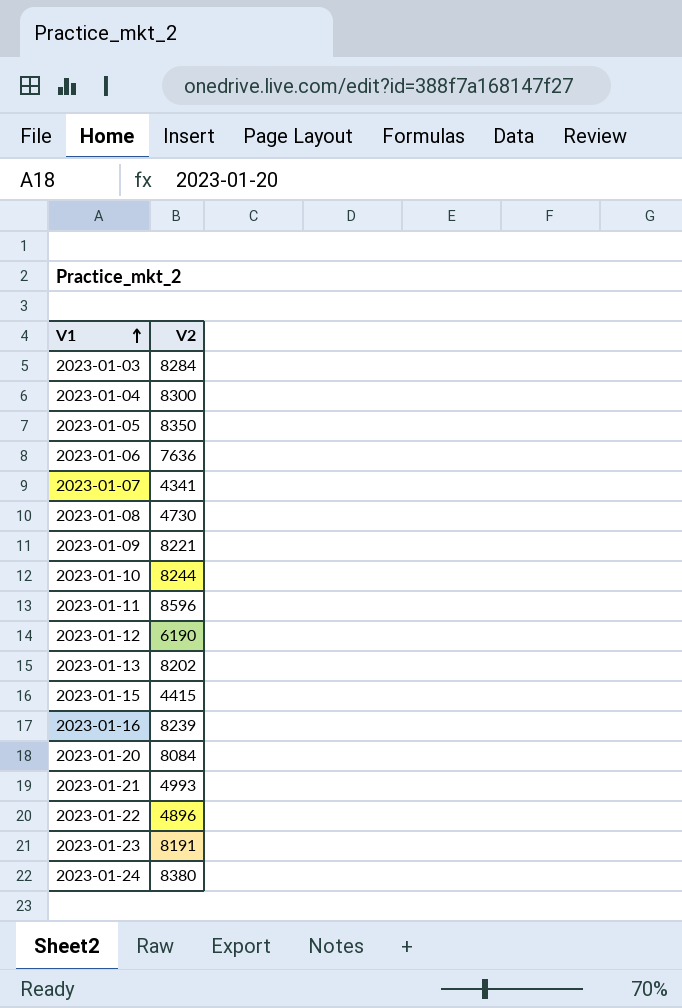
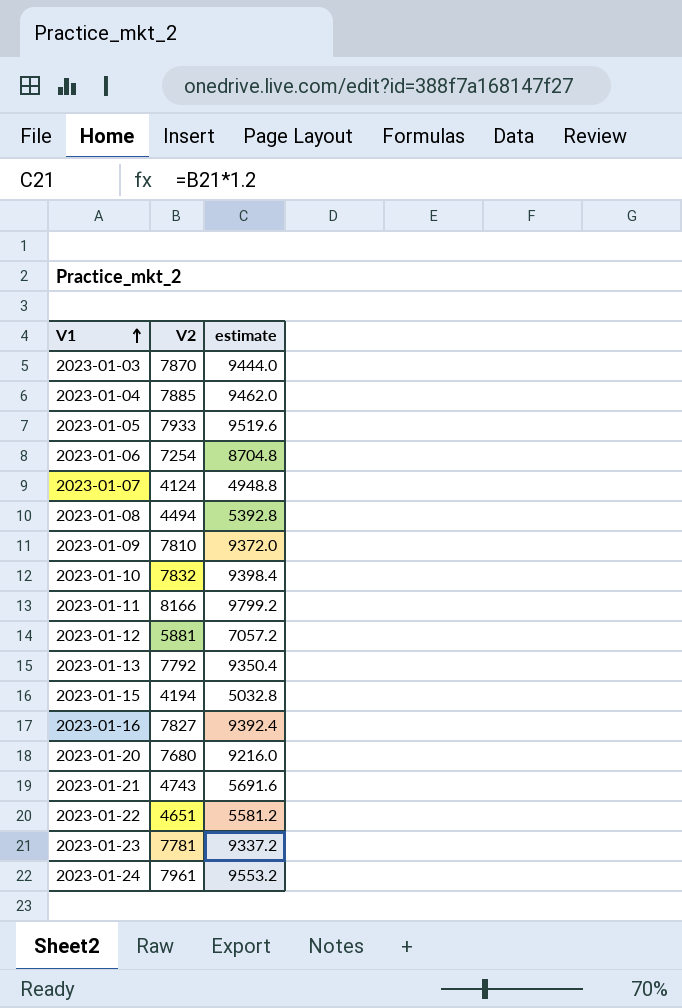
column estimate | formula: none -> [V2] * 1.2
2023-01-03 | V2: 8284 -> 7870
2023-01-04 | V2: 8300 -> 7885
2023-01-05 | V2: 8350 -> 7933
2023-01-06 | V2: 7636 -> 7254
2023-01-07 | V2: 4341 -> 4124
2023-01-08 | V2: 4730 -> 4494
2023-01-09 | V2: 8221 -> 7810
2023-01-10 | V2: 8244 -> 7832
2023-01-11 | V2: 8596 -> 8166
2023-01-12 | V2: 6190 -> 5881
2023-01-13 | V2: 8202 -> 7792
2023-01-15 | V2: 4415 -> 4194
2023-01-16 | V2: 8239 -> 7827
2023-01-20 | V2: 8084 -> 7680
2023-01-21 | V2: 4993 -> 4743
2023-01-22 | V2: 4896 -> 4651
2023-01-23 | V2: 8191 -> 7781
2023-01-24 | V2: 8380 -> 7961

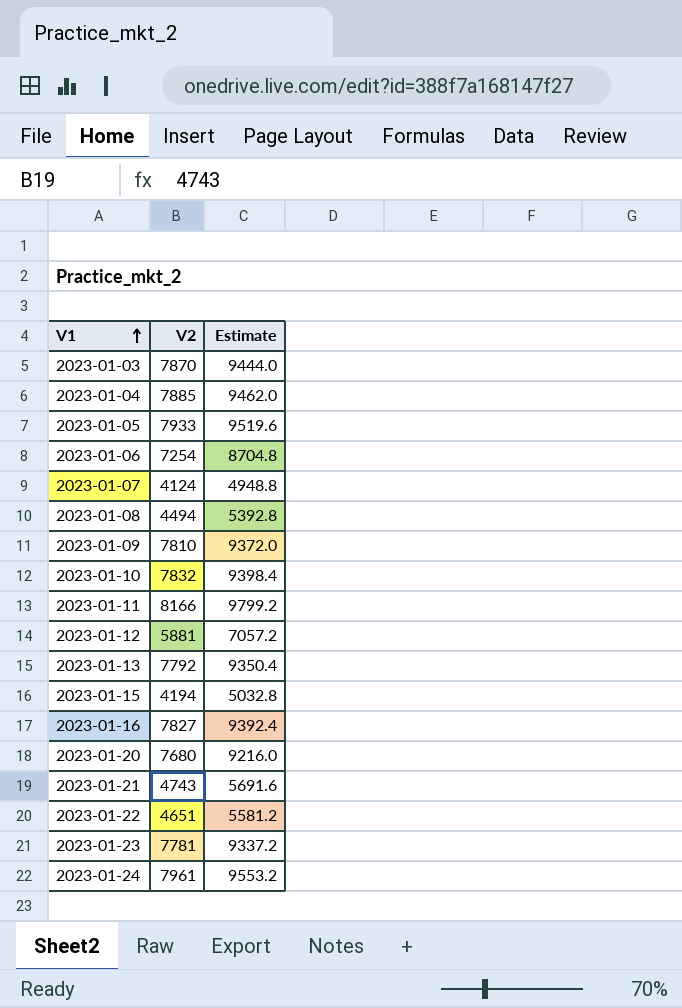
column name: estimate -> Estimate

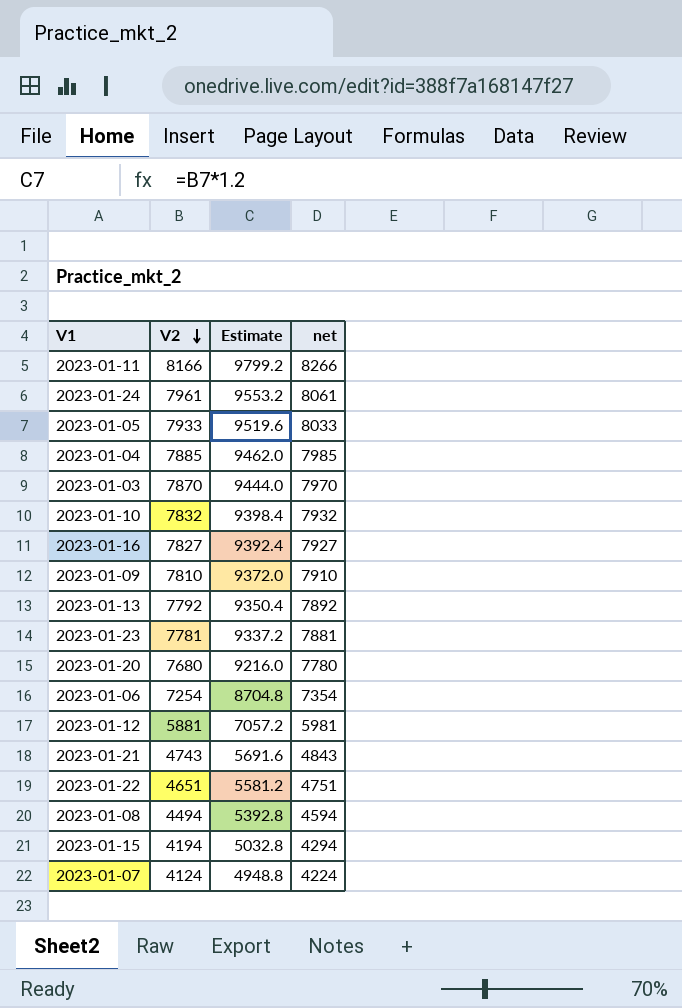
row order: V1 ascending -> V2 descending
column net | formula: none -> [V2] + 100

